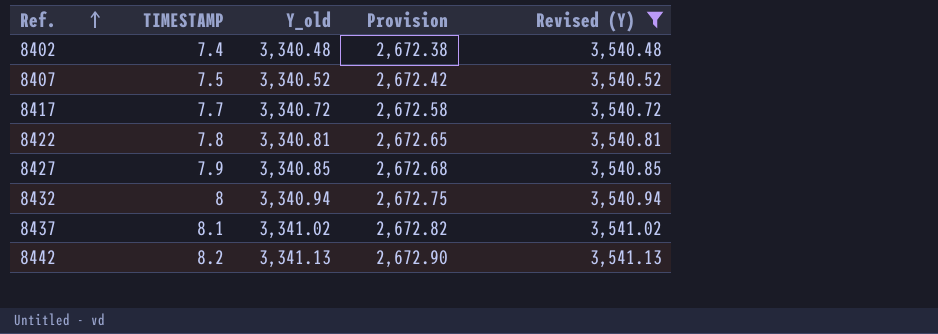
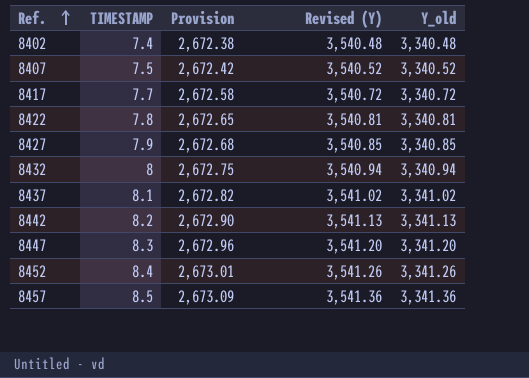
filter: Revised (Y) <= 3,541.13 -> none
column Y_old | position: 3 -> 5

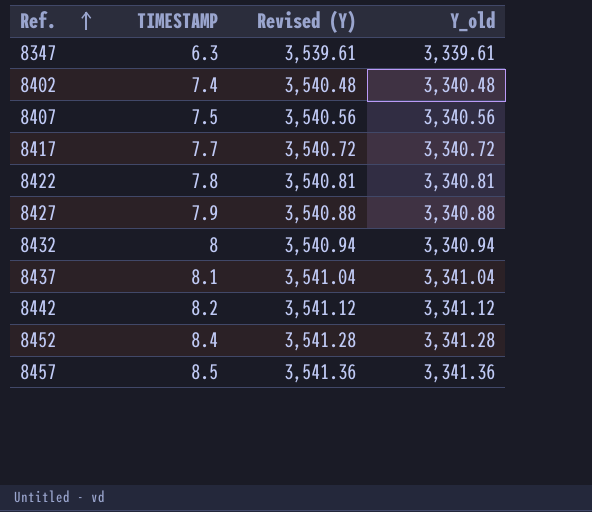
column Provision | formula: [Y_old] * 0.8 -> none
row 8447: 8.3 | 2,672.96 | 3,541.20 | 3,341.20 -> none
row 8347: none -> 6.3 | 3,539.61 | 3,339.61
8407 | Revised (Y): 3,540.52 -> 3,540.56
8407 | Y_old: 3,340.52 -> 3,340.56
8427 | Revised (Y): 3,540.85 -> 3,540.88
8427 | Y_old: 3,340.85 -> 3,340.88
8437 | Revised (Y): 3,541.02 -> 3,541.04
8437 | Y_old: 3,341.02 -> 3,341.04
8442 | Revised (Y): 3,541.13 -> 3,541.12
8442 | Y_old: 3,341.13 -> 3,341.12
8452 | Revised (Y): 3,541.26 -> 3,541.28
8452 | Y_old: 3,341.26 -> 3,341.28

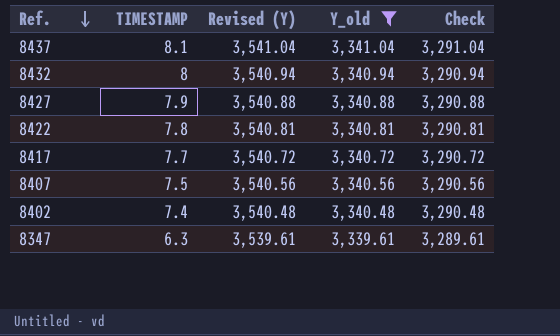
filter: none -> Y_old <= 3,341.04
row order: Ref. ascending -> Ref. descending
column Check | formula: none -> [Y_old] - 50

